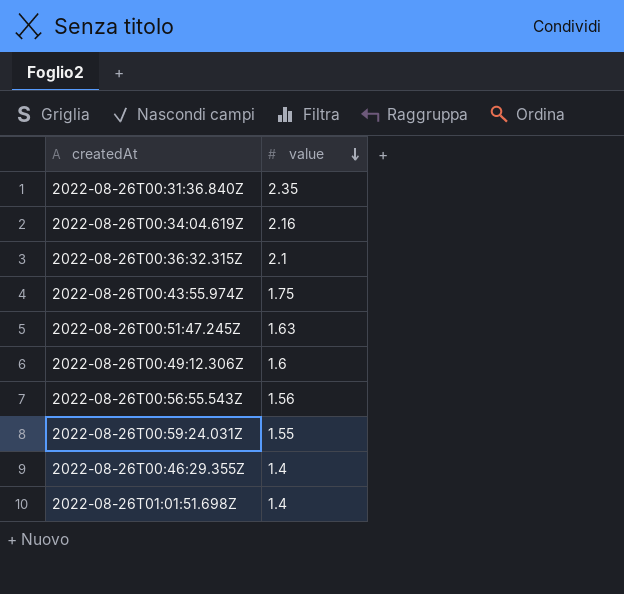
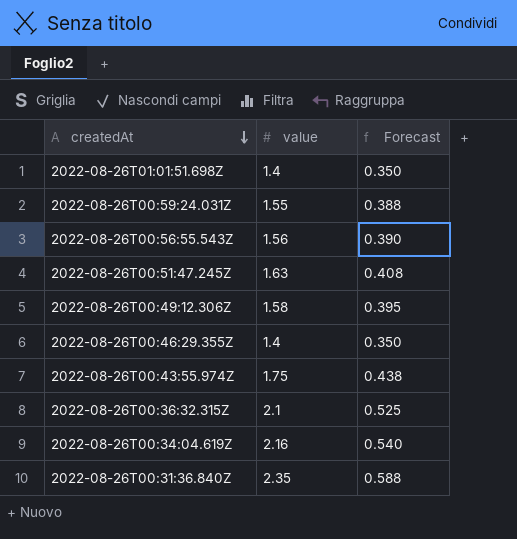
row order: value descending -> createdAt descending
column Forecast | formula: none -> [value] * 0.25
2022-08-26T00:49:12.306Z | value: 1.6 -> 1.58

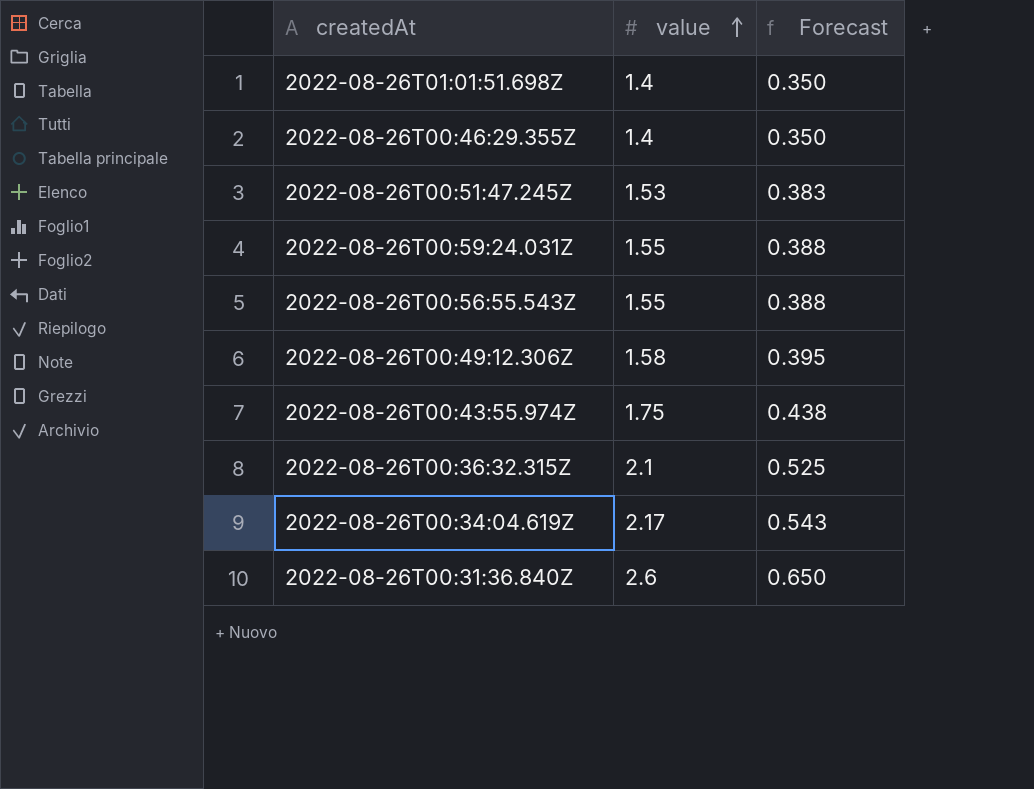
row order: createdAt descending -> value ascending
2022-08-26T00:51:47.245Z | value: 1.63 -> 1.53
2022-08-26T00:51:47.245Z | Forecast: 0.408 -> 0.383
2022-08-26T00:56:55.543Z | value: 1.56 -> 1.55
2022-08-26T00:56:55.543Z | Forecast: 0.390 -> 0.388
2022-08-26T00:34:04.619Z | value: 2.16 -> 2.17
2022-08-26T00:34:04.619Z | Forecast: 0.540 -> 0.543
2022-08-26T00:31:36.840Z | value: 2.35 -> 2.6
2022-08-26T00:31:36.840Z | Forecast: 0.588 -> 0.650

